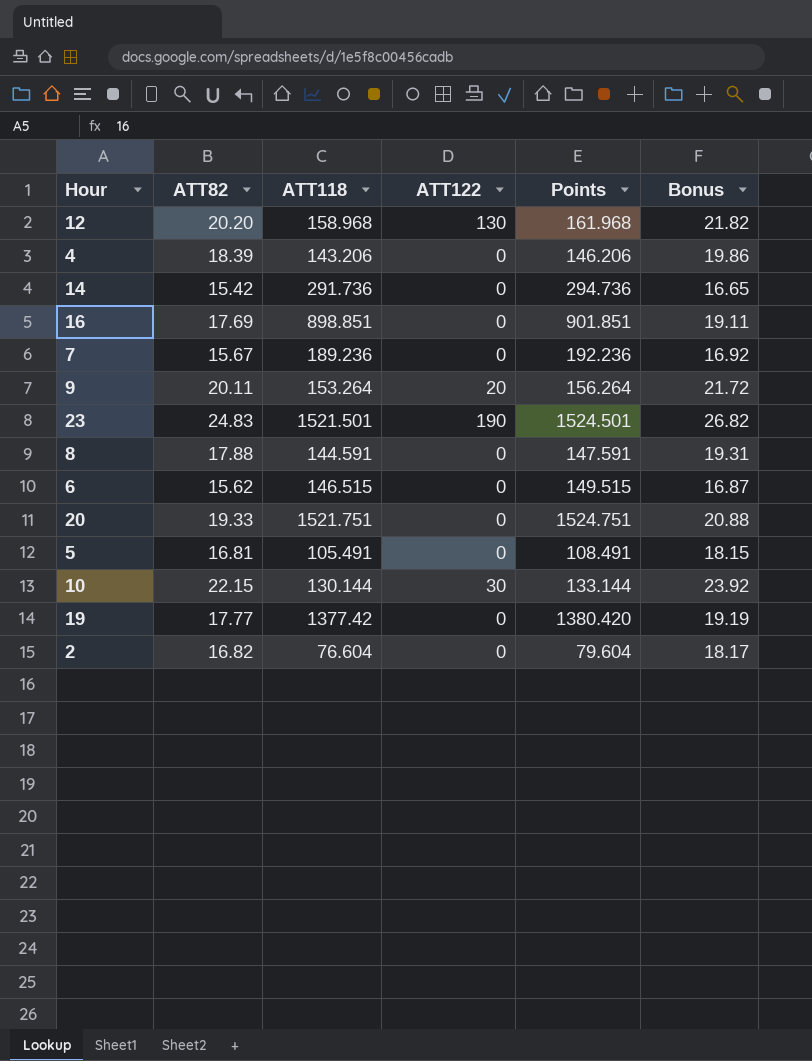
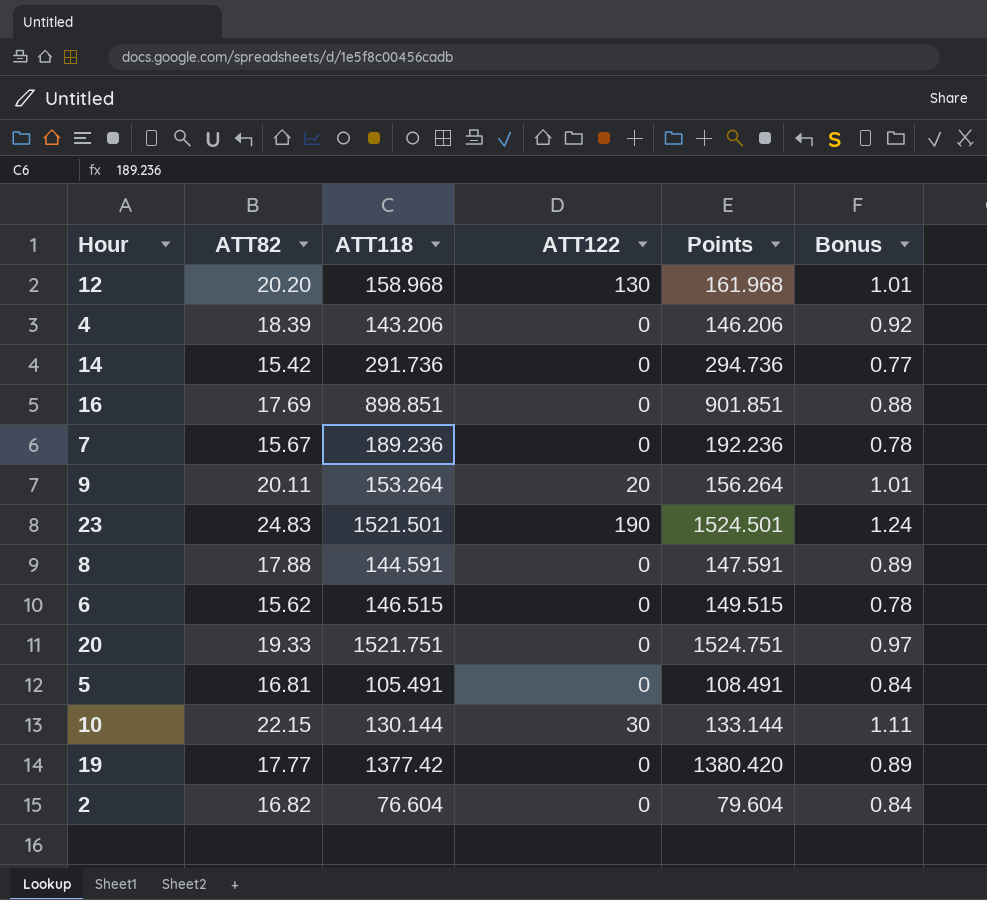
column Bonus | formula: [ATT82] * 1.08 -> [ATT82] * 0.05

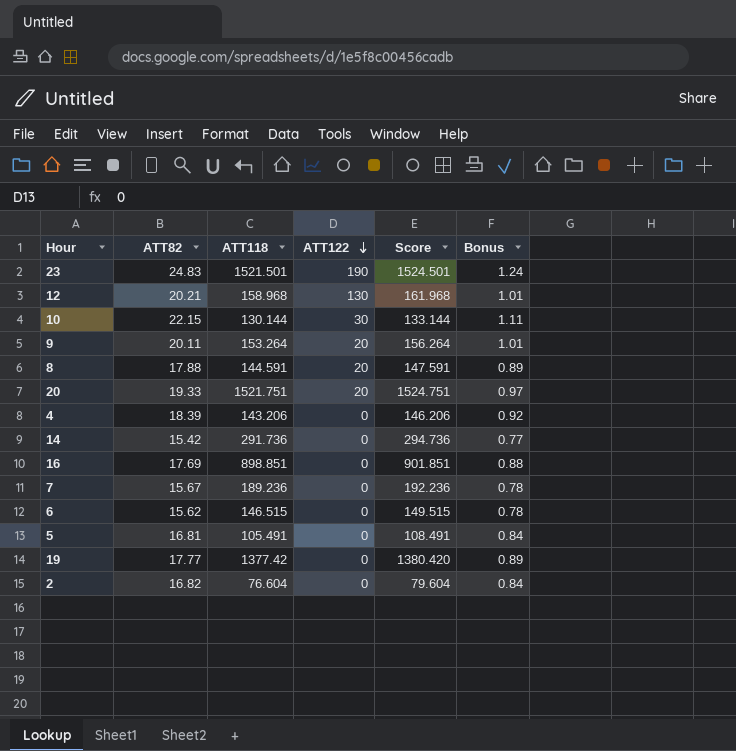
row order: none -> ATT122 descending
column name: Points -> Score
12 | ATT82: 20.20 -> 20.21
8 | ATT122: 0 -> 20
20 | ATT122: 0 -> 20

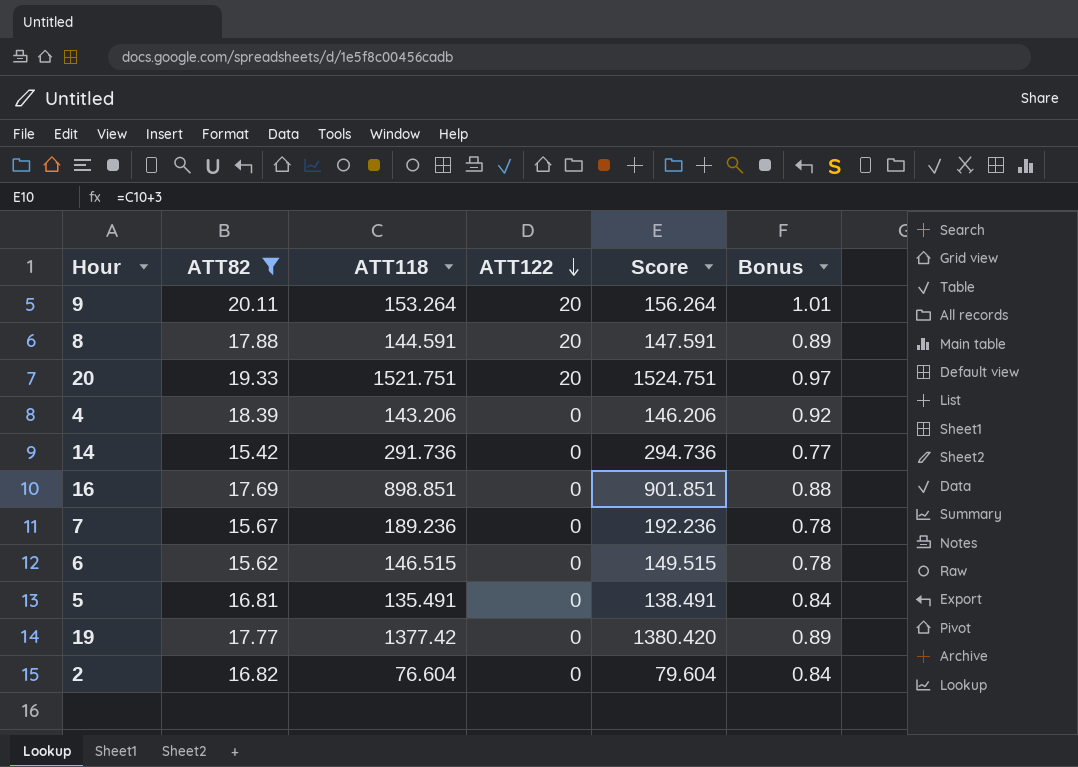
filter: none -> ATT82 <= 20.11
5 | ATT118: 105.491 -> 135.491
5 | Score: 108.491 -> 138.491

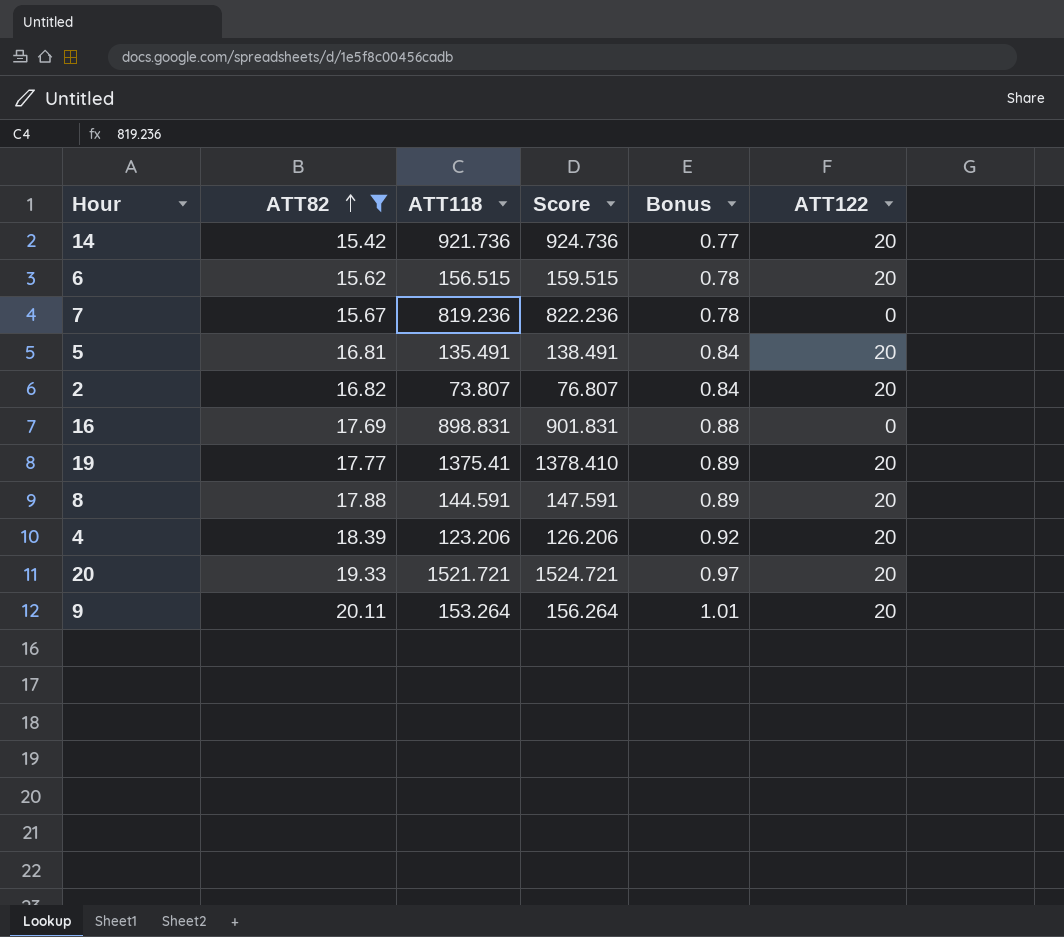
row order: ATT122 descending -> ATT82 ascending
column ATT122 | position: 4 -> 6
14 | ATT118: 291.736 -> 921.736
14 | Score: 294.736 -> 924.736
14 | ATT122: 0 -> 20
6 | ATT118: 146.515 -> 156.515
6 | Score: 149.515 -> 159.515
6 | ATT122: 0 -> 20
7 | ATT118: 189.236 -> 819.236
7 | Score: 192.236 -> 822.236
5 | ATT122: 0 -> 20
2 | ATT118: 76.604 -> 73.807
2 | Score: 79.604 -> 76.807
2 | ATT122: 0 -> 20
16 | ATT118: 898.851 -> 898.831
16 | Score: 901.851 -> 901.831
19 | ATT118: 1377.42 -> 1375.41
19 | Score: 1380.420 -> 1378.410
19 | ATT122: 0 -> 20
4 | ATT118: 143.206 -> 123.206
4 | Score: 146.206 -> 126.206
4 | ATT122: 0 -> 20
20 | ATT118: 1521.751 -> 1521.721
20 | Score: 1524.751 -> 1524.721

